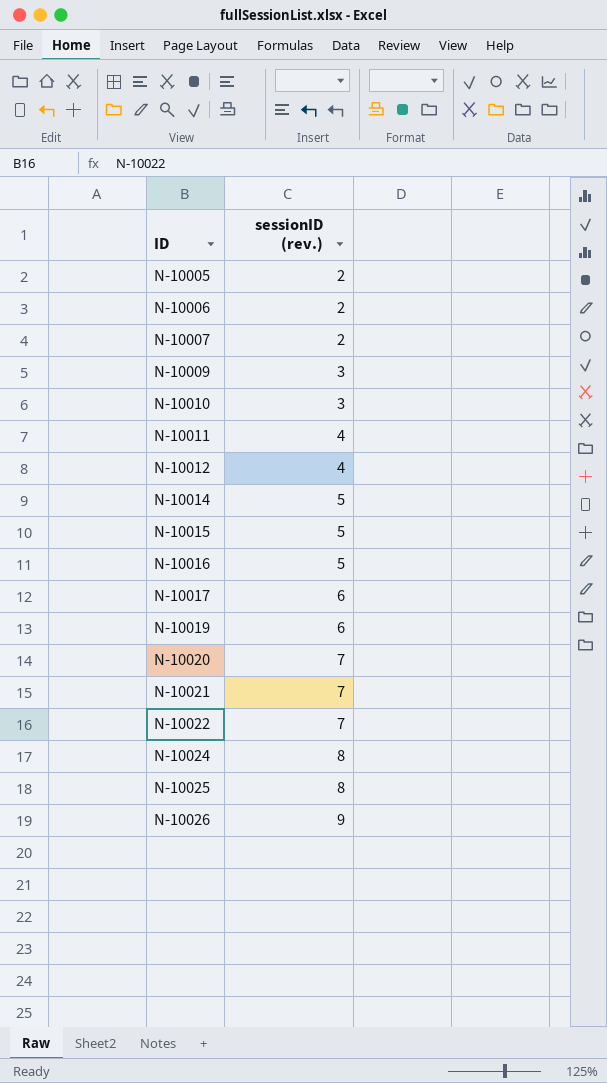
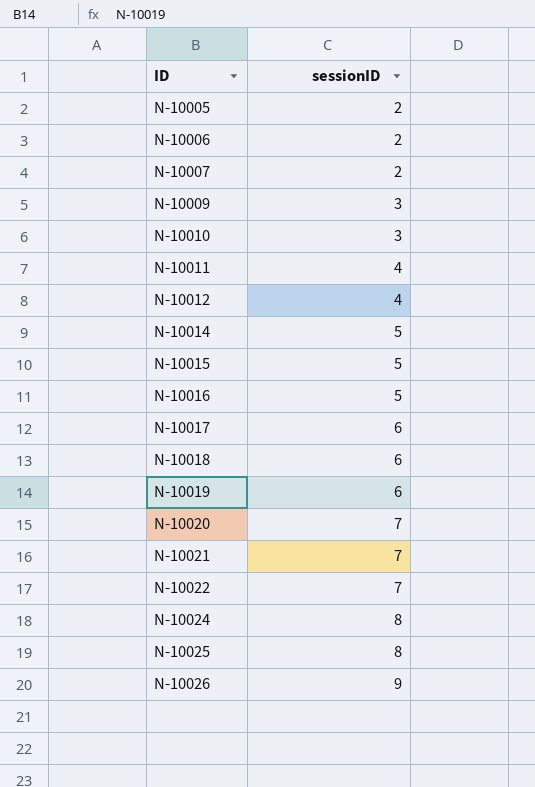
column name: sessionID (rev.) -> sessionID
row N-10018: none -> 6

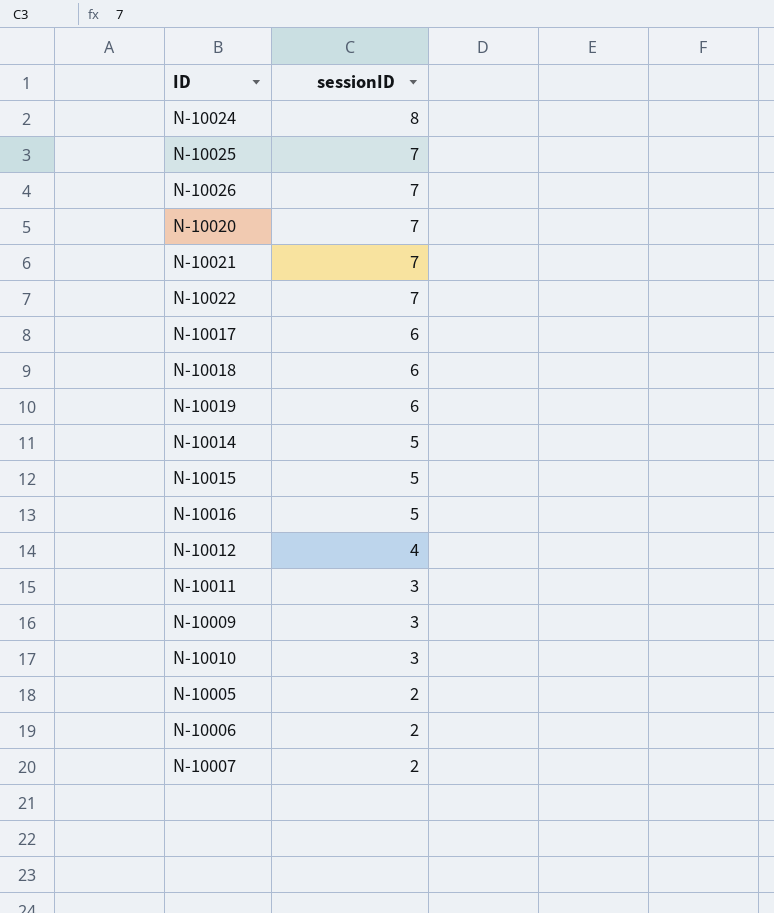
row order: ID ascending -> sessionID descending
N-10025 | sessionID: 8 -> 7
N-10026 | sessionID: 9 -> 7
N-10011 | sessionID: 4 -> 3

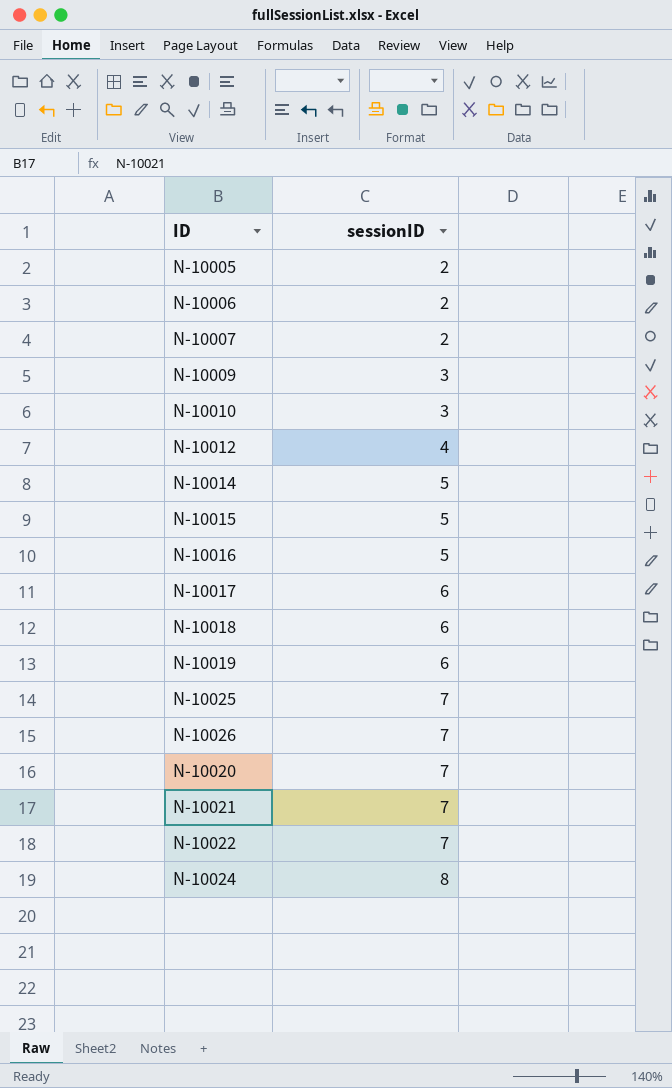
row order: sessionID descending -> sessionID ascending
row N-10011: 3 -> none

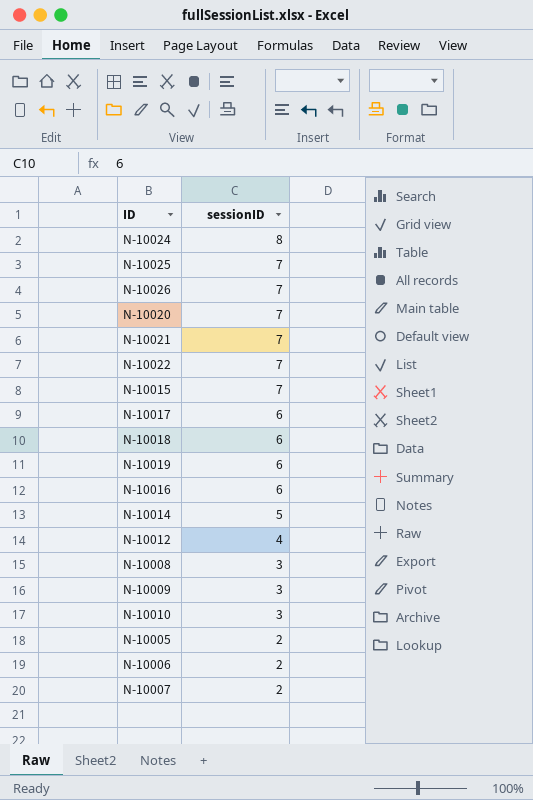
row order: sessionID ascending -> sessionID descending
N-10015 | sessionID: 5 -> 7
N-10016 | sessionID: 5 -> 6
row N-10008: none -> 3

